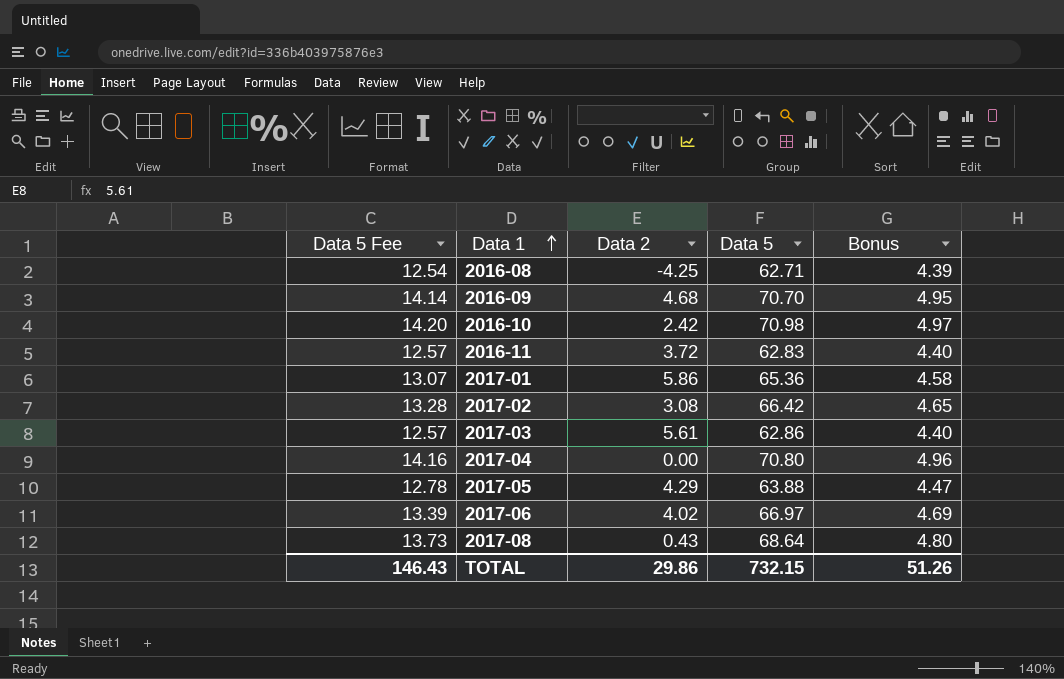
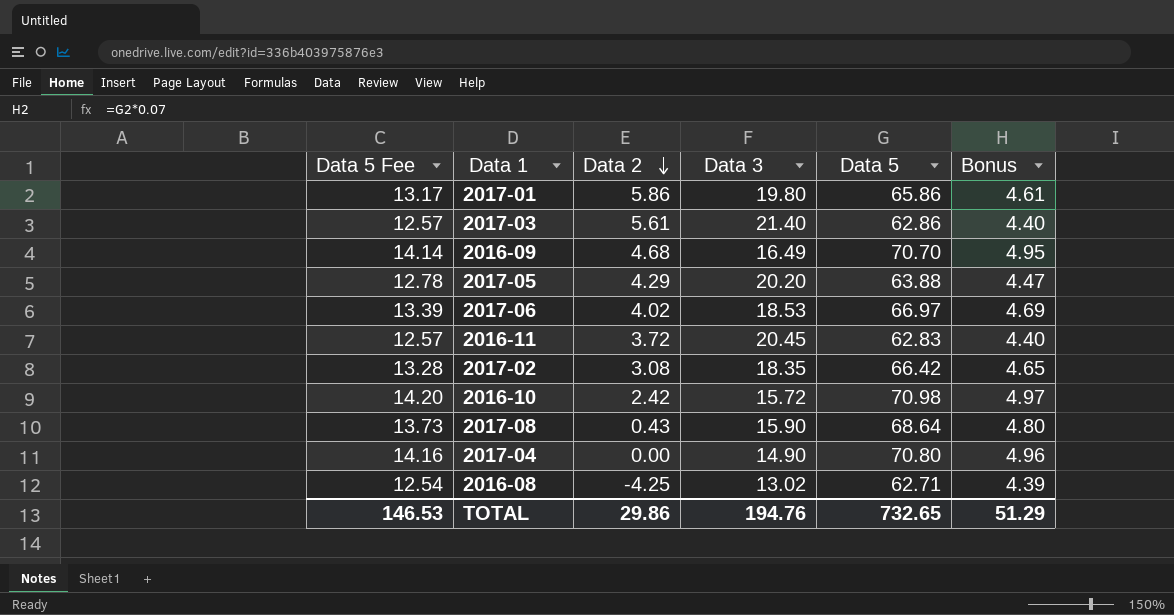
row order: Data 1 ascending -> Data 2 descending
column Data 3 | position: none -> 4
2017-01 | Data 5 Fee: 13.07 -> 13.17
2017-01 | Data 5: 65.36 -> 65.86
2017-01 | Bonus: 4.58 -> 4.61
TOTAL | Data 5 Fee: 146.43 -> 146.53
TOTAL | Data 5: 732.15 -> 732.65
TOTAL | Bonus: 51.26 -> 51.29

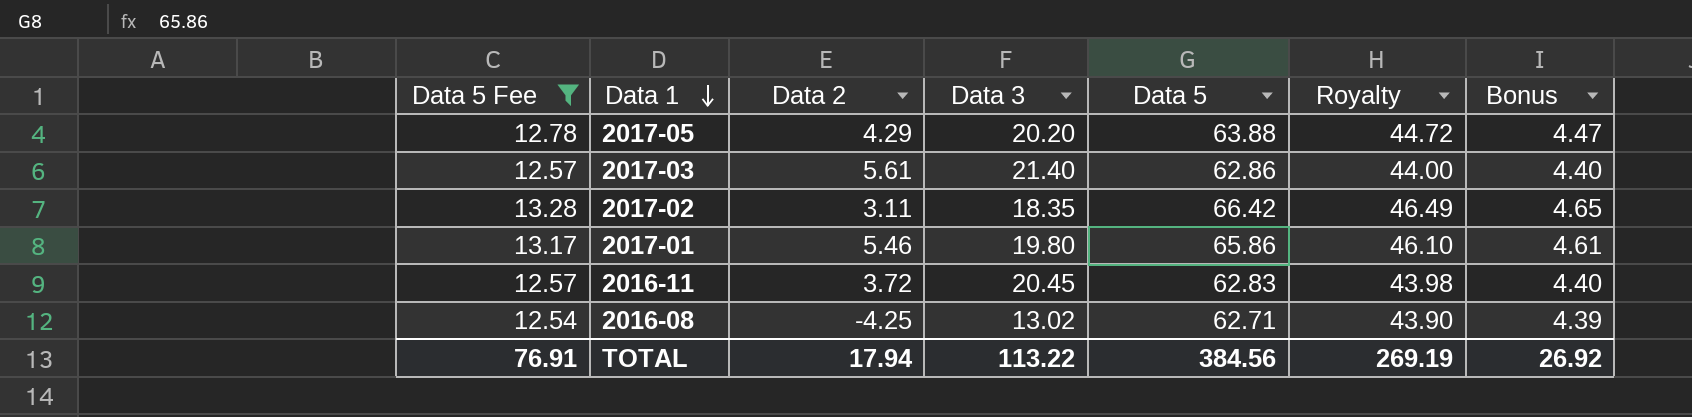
filter: none -> Data 5 Fee <= 13.28
row order: Data 2 descending -> Data 1 descending
column Royalty | formula: none -> [Data 5] * 0.7
2017-02 | Data 2: 3.08 -> 3.11
2017-01 | Data 2: 5.86 -> 5.46
TOTAL | Data 5 Fee: 146.53 -> 76.91
TOTAL | Data 2: 29.86 -> 17.94
TOTAL | Data 3: 194.76 -> 113.22
TOTAL | Data 5: 732.65 -> 384.56
TOTAL | Bonus: 51.29 -> 26.92

